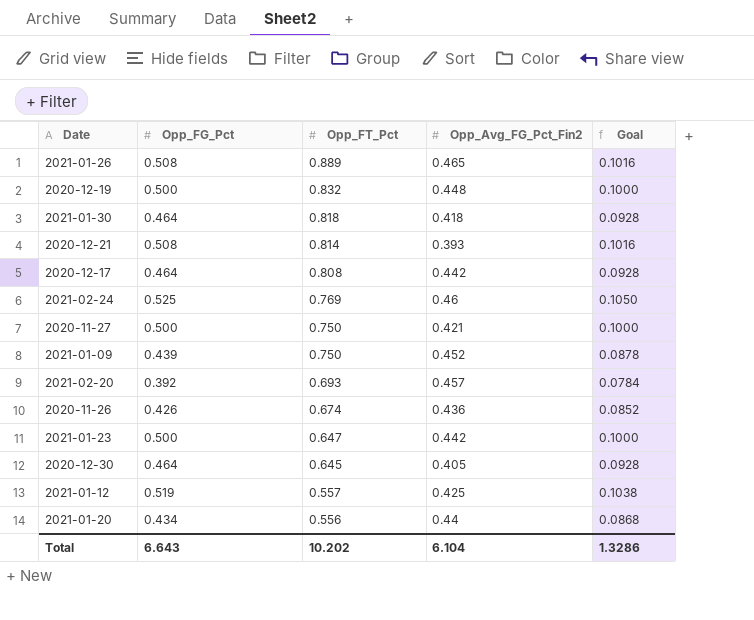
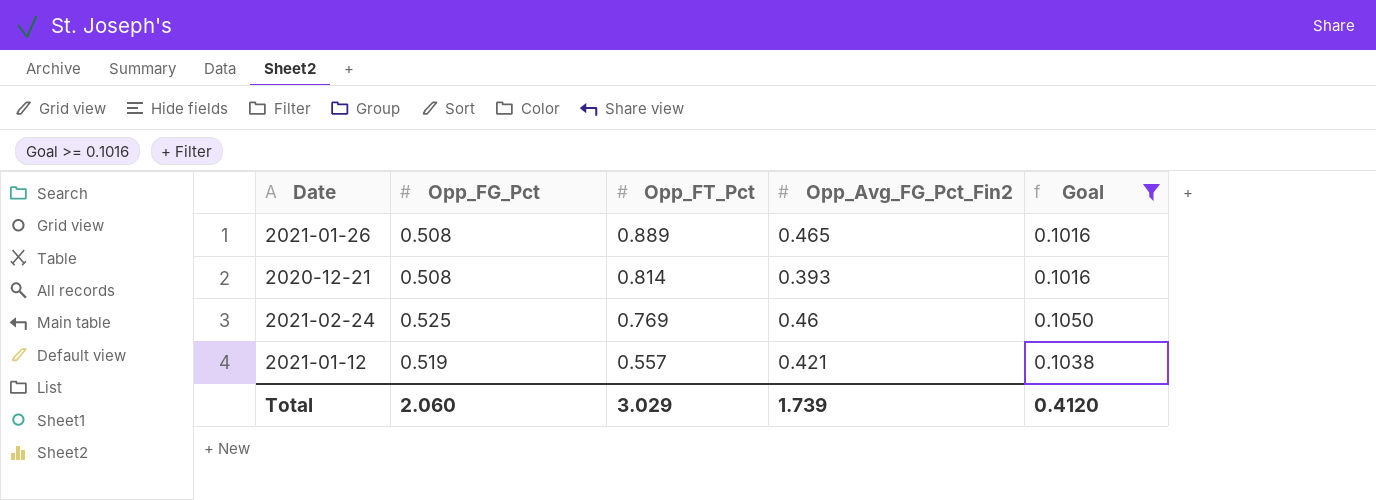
filter: none -> Goal >= 0.1016
2021-01-12 | Opp_Avg_FG_Pct_Fin2: 0.425 -> 0.421
Total | Opp_FG_Pct: 6.643 -> 2.060
Total | Opp_FT_Pct: 10.202 -> 3.029
Total | Opp_Avg_FG_Pct_Fin2: 6.104 -> 1.739
Total | Goal: 1.3286 -> 0.4120

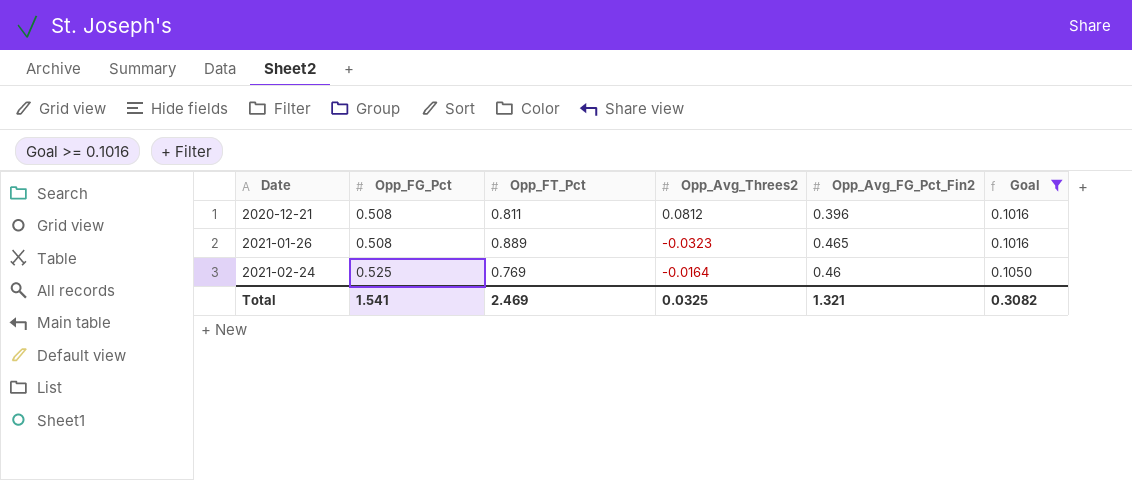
row order: Opp_FT_Pct descending -> Date ascending
column Opp_Avg_Threes2 | position: none -> 4
row 2021-01-12: 0.519 | 0.557 | 0.421 | 0.1038 -> none
2020-12-21 | Opp_FT_Pct: 0.814 -> 0.811
2020-12-21 | Opp_Avg_FG_Pct_Fin2: 0.393 -> 0.396
Total | Opp_FG_Pct: 2.060 -> 1.541
Total | Opp_FT_Pct: 3.029 -> 2.469
Total | Opp_Avg_FG_Pct_Fin2: 1.739 -> 1.321
Total | Goal: 0.4120 -> 0.3082

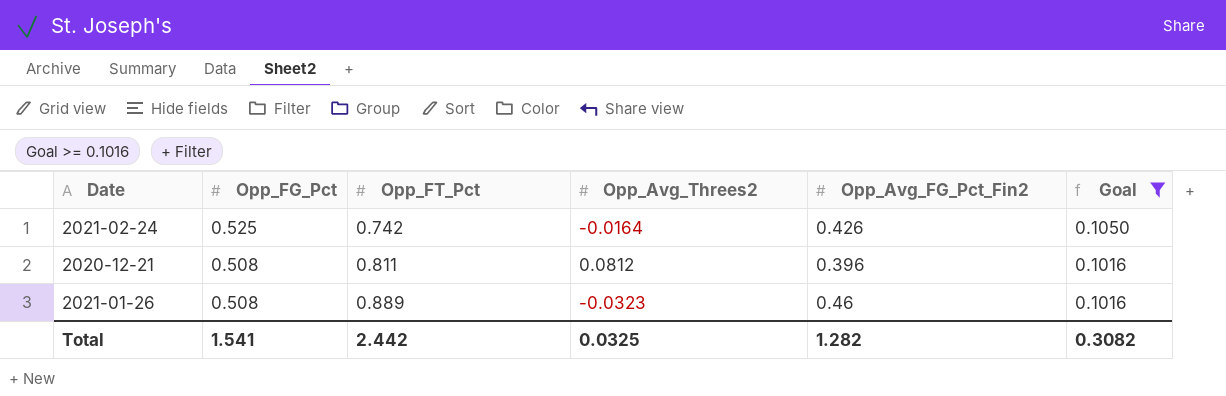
row order: Date ascending -> Opp_FG_Pct descending
2021-02-24 | Opp_FT_Pct: 0.769 -> 0.742
2021-02-24 | Opp_Avg_FG_Pct_Fin2: 0.46 -> 0.426
2021-01-26 | Opp_Avg_FG_Pct_Fin2: 0.465 -> 0.46
Total | Opp_FT_Pct: 2.469 -> 2.442
Total | Opp_Avg_FG_Pct_Fin2: 1.321 -> 1.282

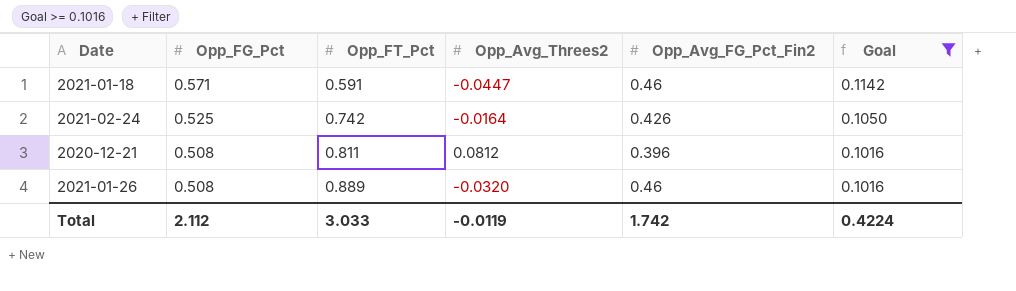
row 2021-01-18: none -> 0.571 | 0.591 | -0.0447 | 0.46 | 0.1142
2021-01-26 | Opp_Avg_Threes2: -0.0323 -> -0.0320
Total | Opp_FG_Pct: 1.541 -> 2.112
Total | Opp_FT_Pct: 2.442 -> 3.033
Total | Opp_Avg_Threes2: 0.0325 -> -0.0119
Total | Opp_Avg_FG_Pct_Fin2: 1.282 -> 1.742
Total | Goal: 0.3082 -> 0.4224

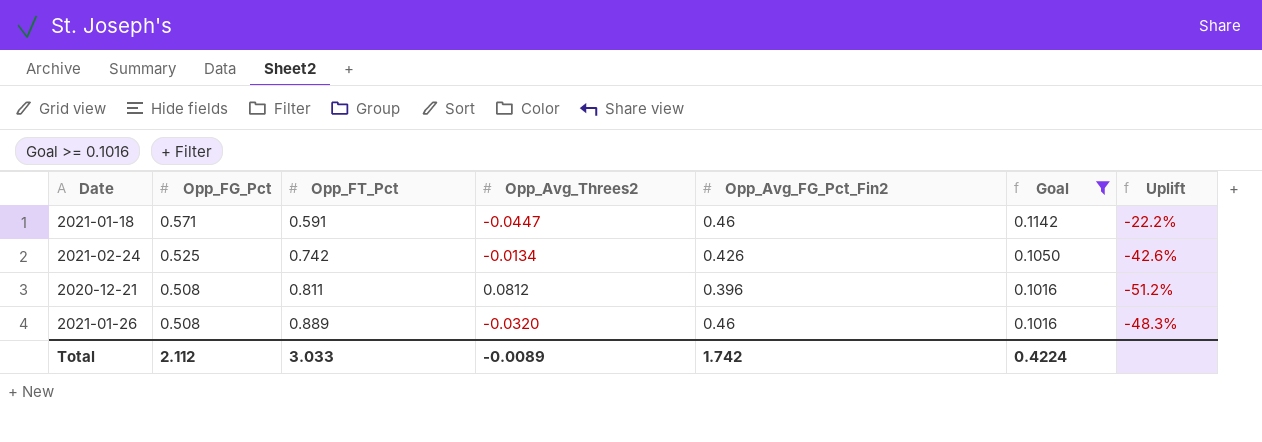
column Uplift | formula: none -> ([Opp_Avg_FG_Pct_Fin2] - [Opp_FT_Pct]) / [Opp_FT_Pct]
2021-02-24 | Opp_Avg_Threes2: -0.0164 -> -0.0134
Total | Opp_Avg_Threes2: -0.0119 -> -0.0089

